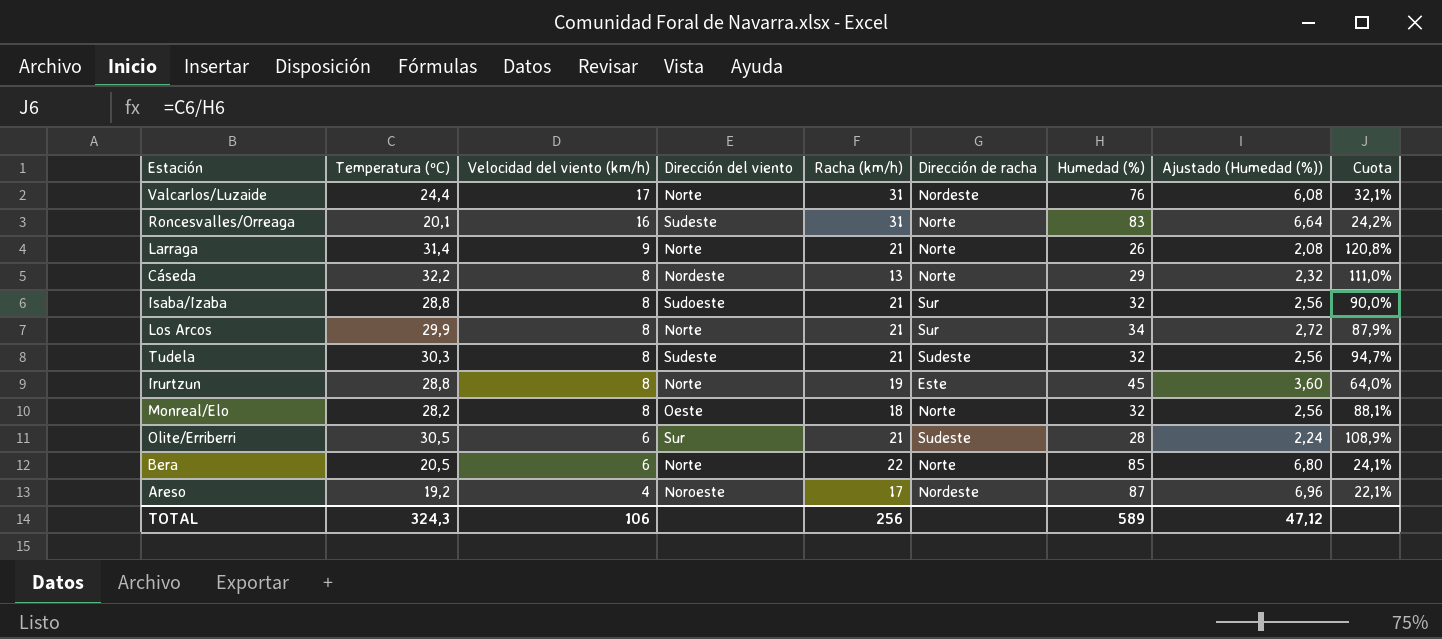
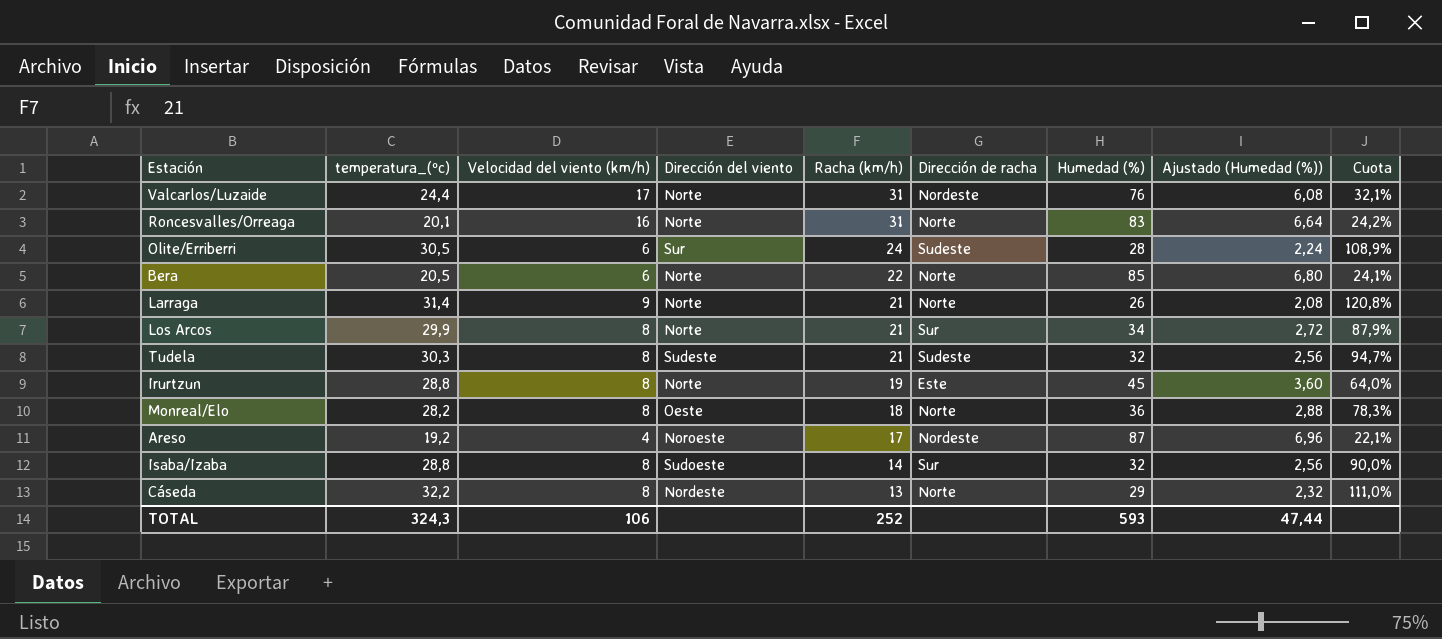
row order: Velocidad del viento (km/h) descending -> Racha (km/h) descending
column name: Temperatura (ºC) -> temperatura_(ºc)
Roncesvalles/Orreaga | Dirección del viento: Sudeste -> Norte
Olite/Erriberri | Racha (km/h): 21 -> 24
Monreal/Elo | Humedad (%): 32 -> 36
Monreal/Elo | Ajustado (Humedad (%)): 2,56 -> 2,88
Monreal/Elo | Cuota: 88,1% -> 78,3%
Isaba/Izaba | Racha (km/h): 21 -> 14
TOTAL | Racha (km/h): 256 -> 252
TOTAL | Humedad (%): 589 -> 593
TOTAL | Ajustado (Humedad (%)): 47,12 -> 47,44

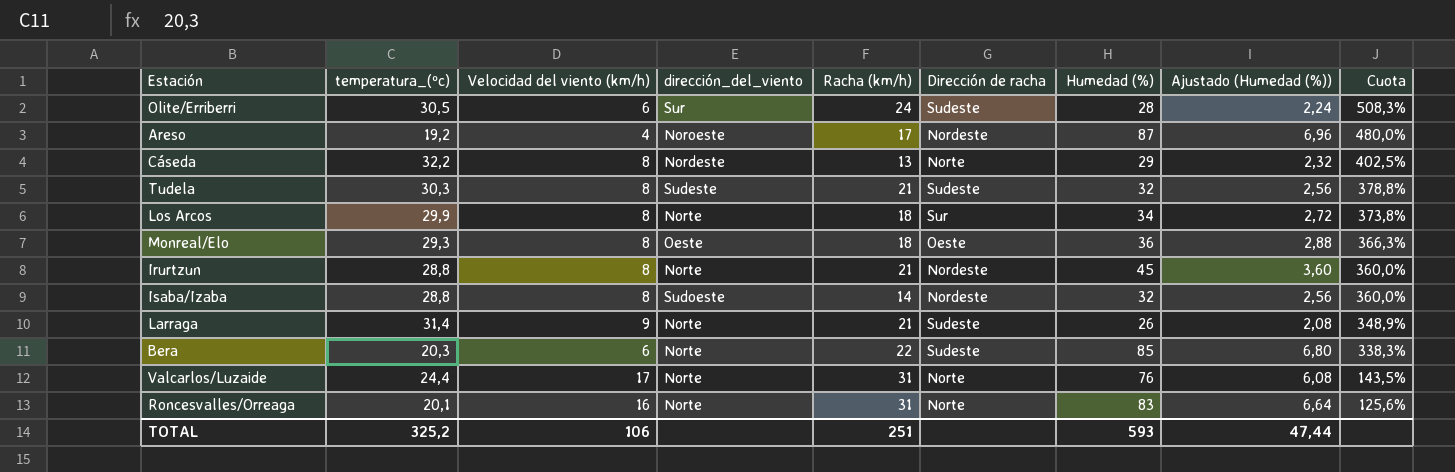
row order: Racha (km/h) descending -> Cuota descending
column name: Dirección del viento -> dirección_del_viento
column Cuota | formula: [temperatura_(ºc)] / [Humedad (%)] -> [temperatura_(ºc)] / [Velocidad del viento (km/h)]
Los Arcos | Racha (km/h): 21 -> 18
Monreal/Elo | temperatura_(ºc): 28,2 -> 29,3
Monreal/Elo | Dirección de racha: Norte -> Oeste
Irurtzun | Racha (km/h): 19 -> 21
Irurtzun | Dirección de racha: Este -> Nordeste
Isaba/Izaba | Dirección de racha: Sur -> Nordeste
Larraga | Dirección de racha: Norte -> Sudeste
Bera | temperatura_(ºc): 20,5 -> 20,3
Bera | Dirección de racha: Norte -> Sudeste
Valcarlos/Luzaide | Dirección de racha: Nordeste -> Norte
TOTAL | temperatura_(ºc): 324,3 -> 325,2
TOTAL | Racha (km/h): 252 -> 251

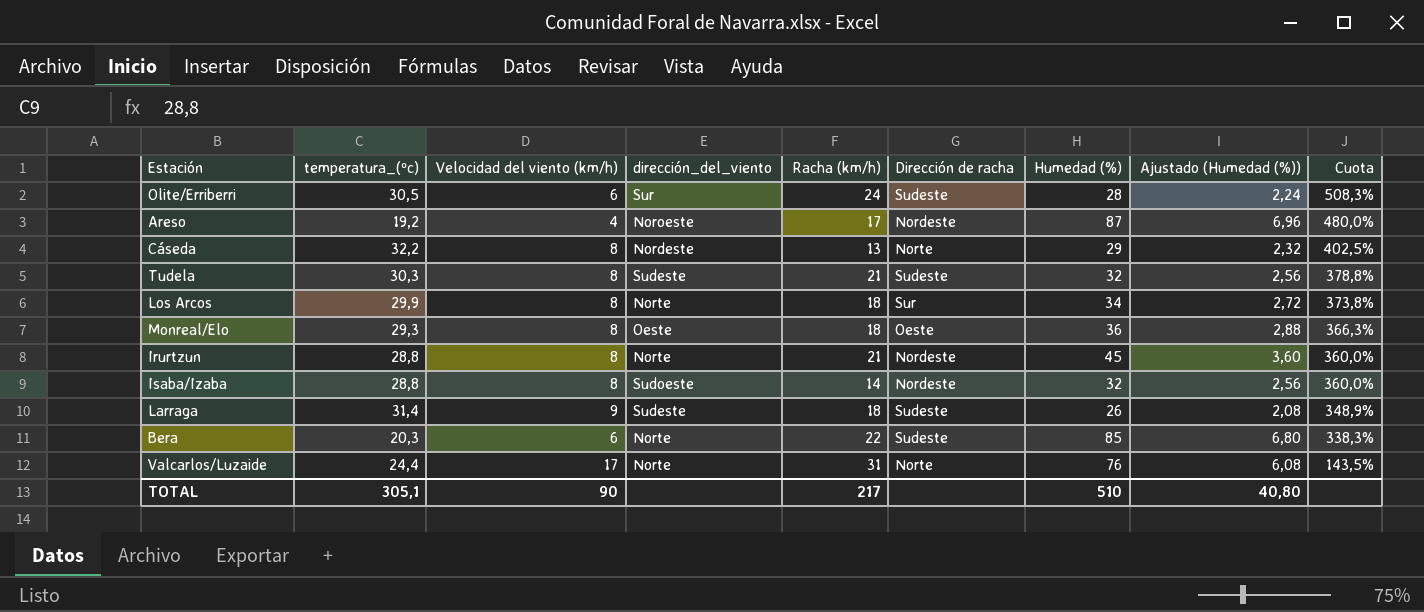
row Roncesvalles/Orreaga: 20,1 | 16 | Norte | 31 | Norte | 83 | 6,64 | 125,6% -> none
Larraga | dirección_del_viento: Norte -> Sudeste
Larraga | Racha (km/h): 21 -> 18
TOTAL | temperatura_(ºc): 325,2 -> 305,1
TOTAL | Velocidad del viento (km/h): 106 -> 90
TOTAL | Racha (km/h): 251 -> 217
TOTAL | Humedad (%): 593 -> 510
TOTAL | Ajustado (Humedad (%)): 47,44 -> 40,80

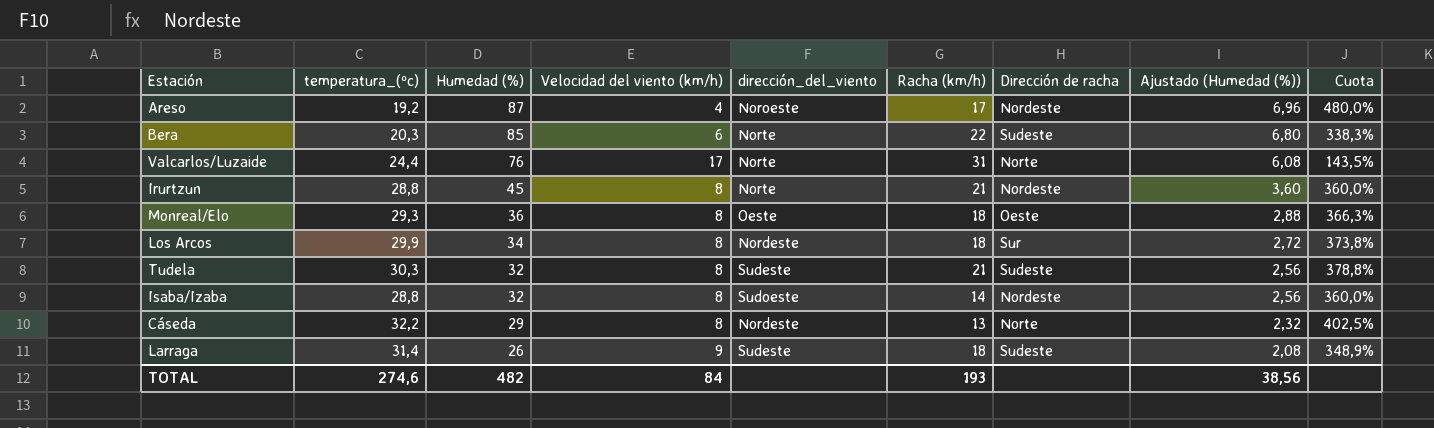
row order: Cuota descending -> Humedad (%) descending
column Humedad (%) | position: 7 -> 3
row Olite/Erriberri: 30,5 | 6 | Sur | 24 | Sudeste | 28 | 2,24 | 508,3% -> none
Los Arcos | dirección_del_viento: Norte -> Nordeste
TOTAL | temperatura_(ºc): 305,1 -> 274,6
TOTAL | Humedad (%): 510 -> 482
TOTAL | Velocidad del viento (km/h): 90 -> 84
TOTAL | Racha (km/h): 217 -> 193
TOTAL | Ajustado (Humedad (%)): 40,80 -> 38,56

